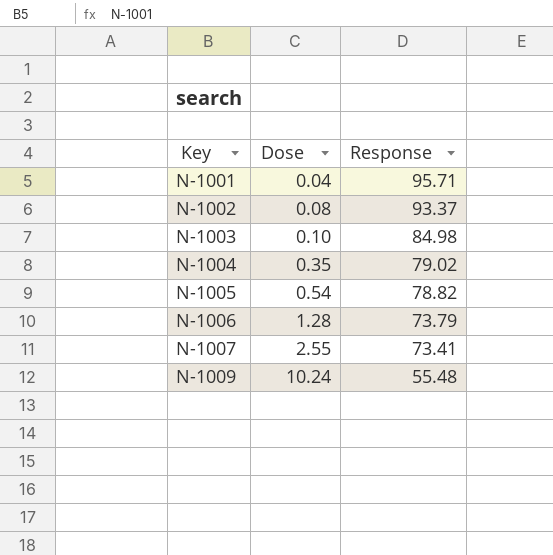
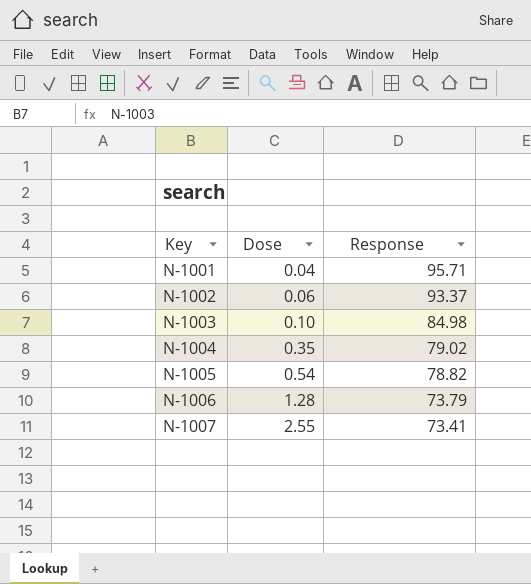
row N-1009: 10.24 | 55.48 -> none
N-1002 | Dose: 0.08 -> 0.06

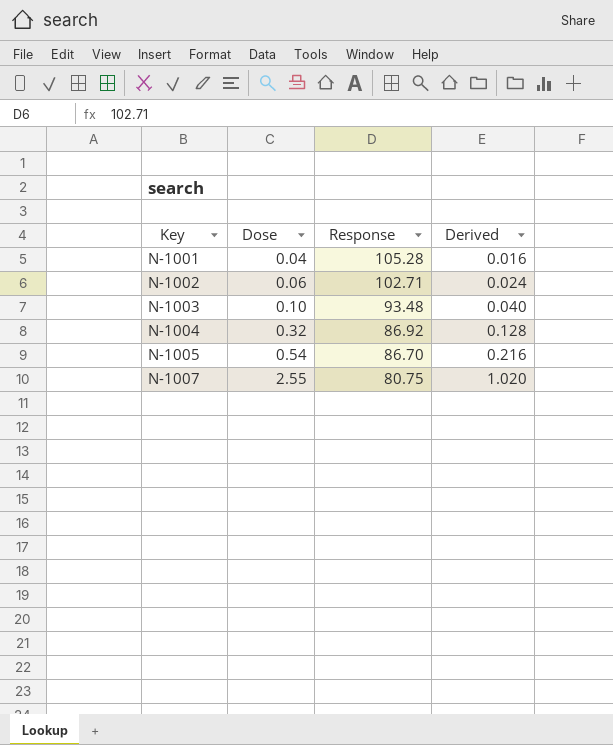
column Derived | formula: none -> [Dose] * 0.4
row N-1006: 1.28 | 73.79 -> none
N-1001 | Response: 95.71 -> 105.28
N-1002 | Response: 93.37 -> 102.71
N-1003 | Response: 84.98 -> 93.48
N-1004 | Dose: 0.35 -> 0.32
N-1004 | Response: 79.02 -> 86.92
N-1005 | Response: 78.82 -> 86.70
N-1007 | Response: 73.41 -> 80.75

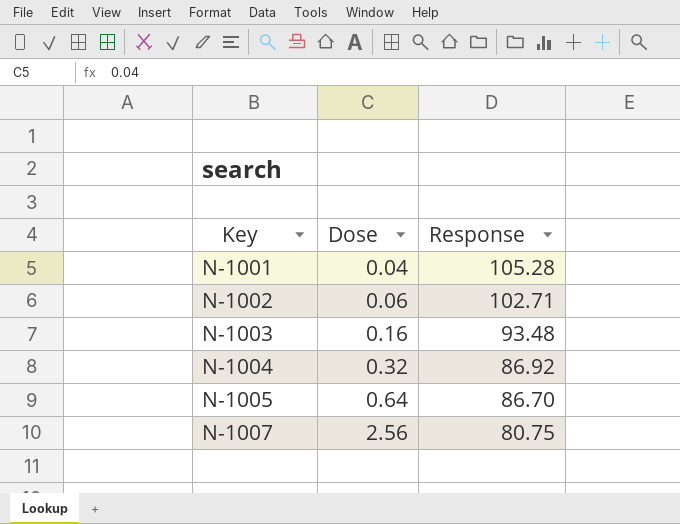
column Derived | formula: [Dose] * 0.4 -> none
N-1003 | Dose: 0.10 -> 0.16
N-1005 | Dose: 0.54 -> 0.64
N-1007 | Dose: 2.55 -> 2.56

